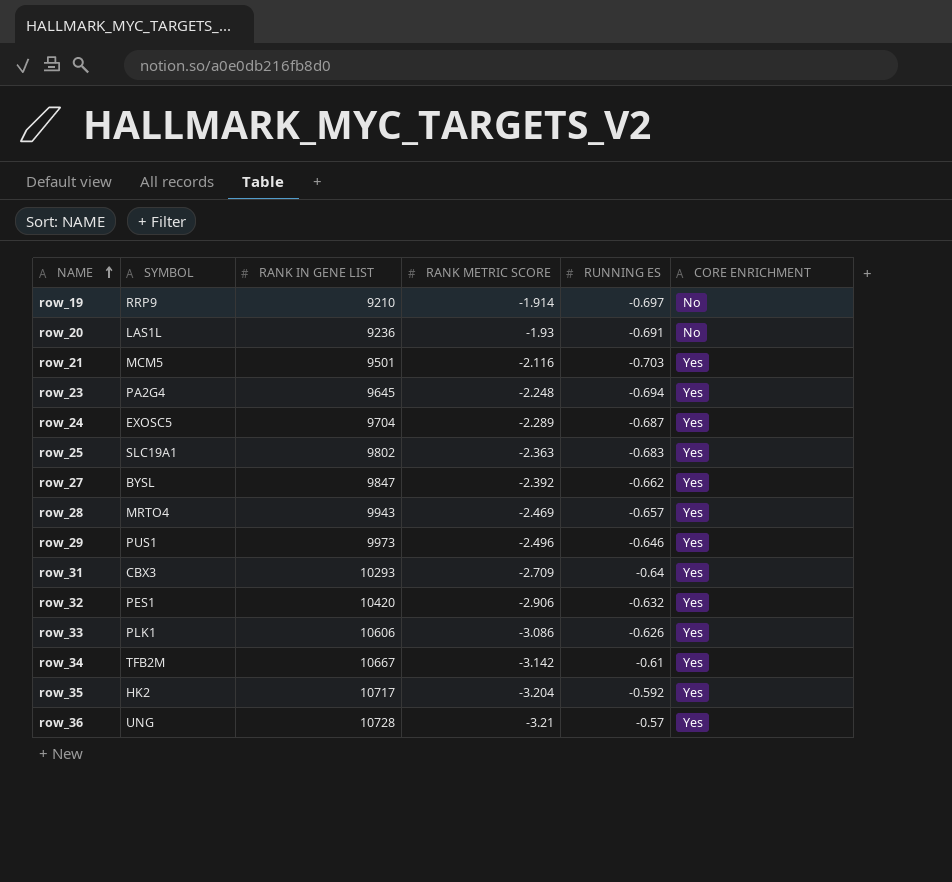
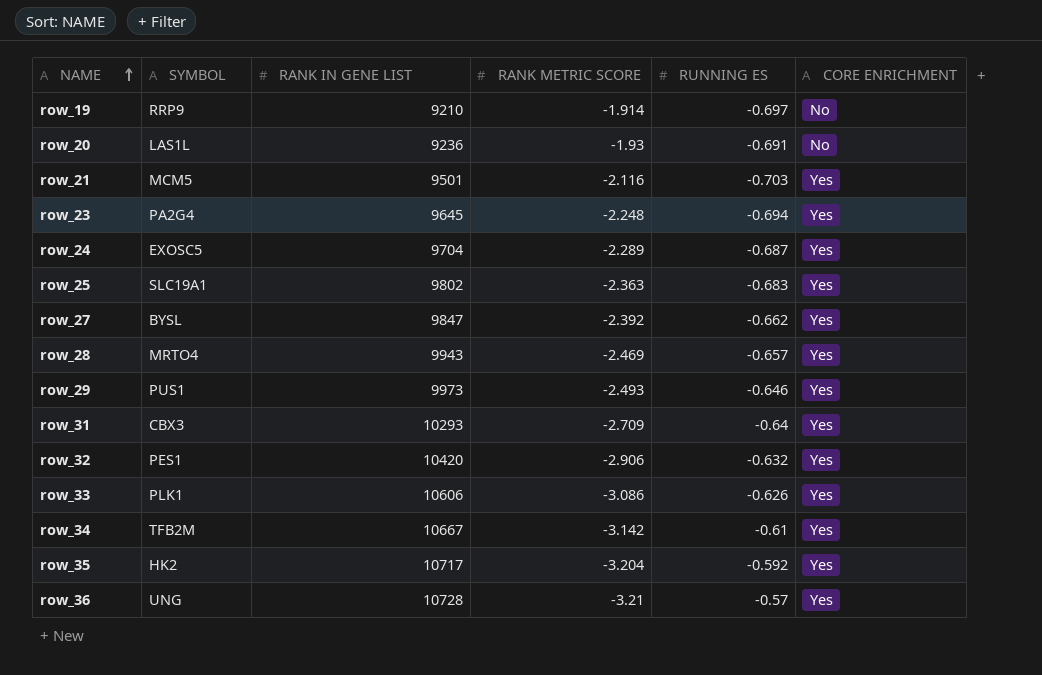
row_29 | RANK METRIC SCORE: -2.496 -> -2.493

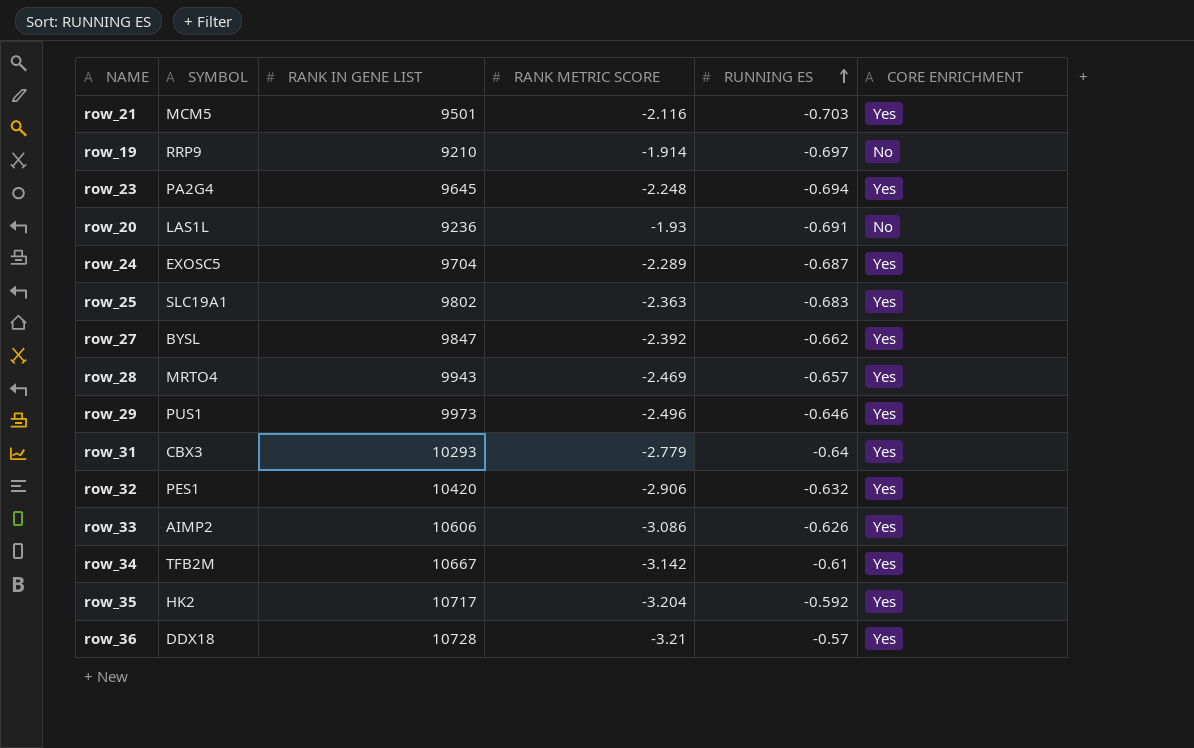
row order: NAME ascending -> RUNNING ES ascending
row_29 | RANK METRIC SCORE: -2.493 -> -2.496
row_31 | RANK METRIC SCORE: -2.709 -> -2.779
row_33 | SYMBOL: PLK1 -> AIMP2
row_36 | SYMBOL: UNG -> DDX18

